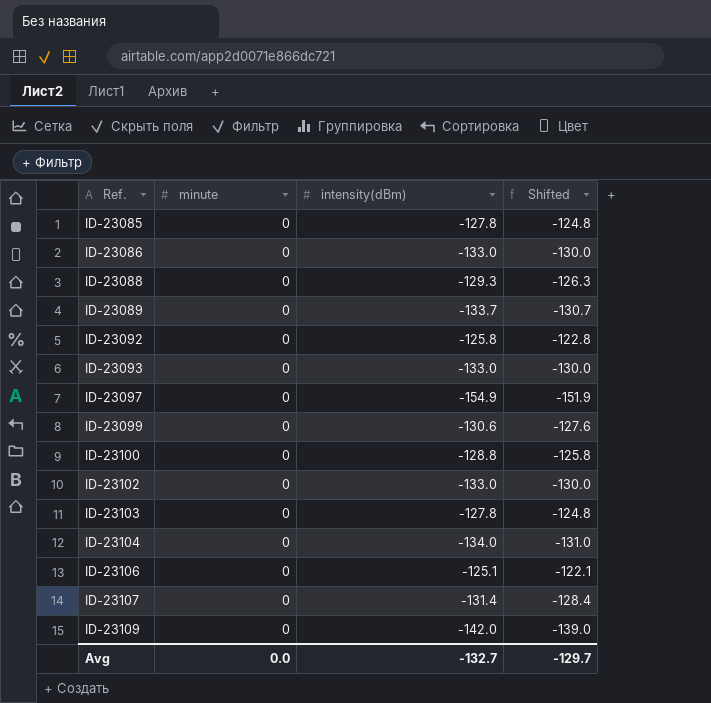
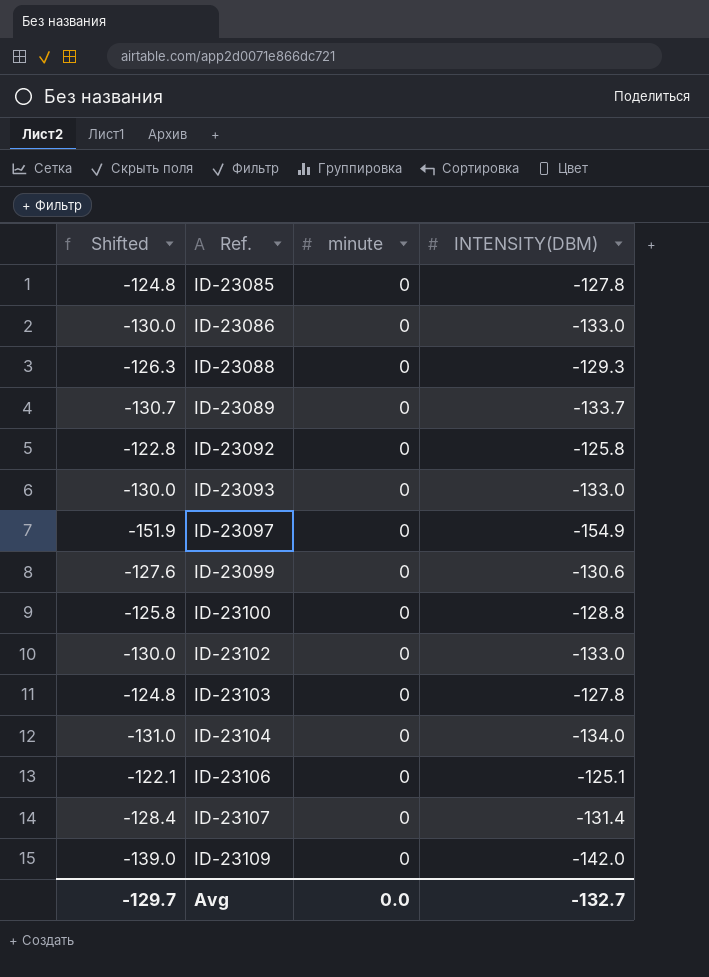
column Shifted | position: 4 -> 1
column name: intensity(dBm) -> INTENSITY(DBM)

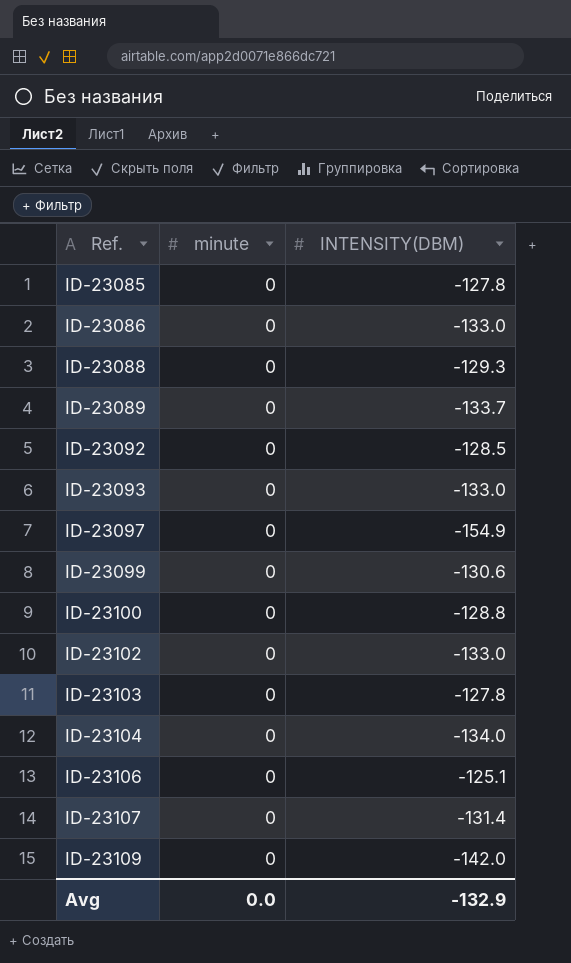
column Shifted | formula: [INTENSITY(DBM)] + 3 -> none
ID-23092 | INTENSITY(DBM): -125.8 -> -128.5
Avg | INTENSITY(DBM): -132.7 -> -132.9

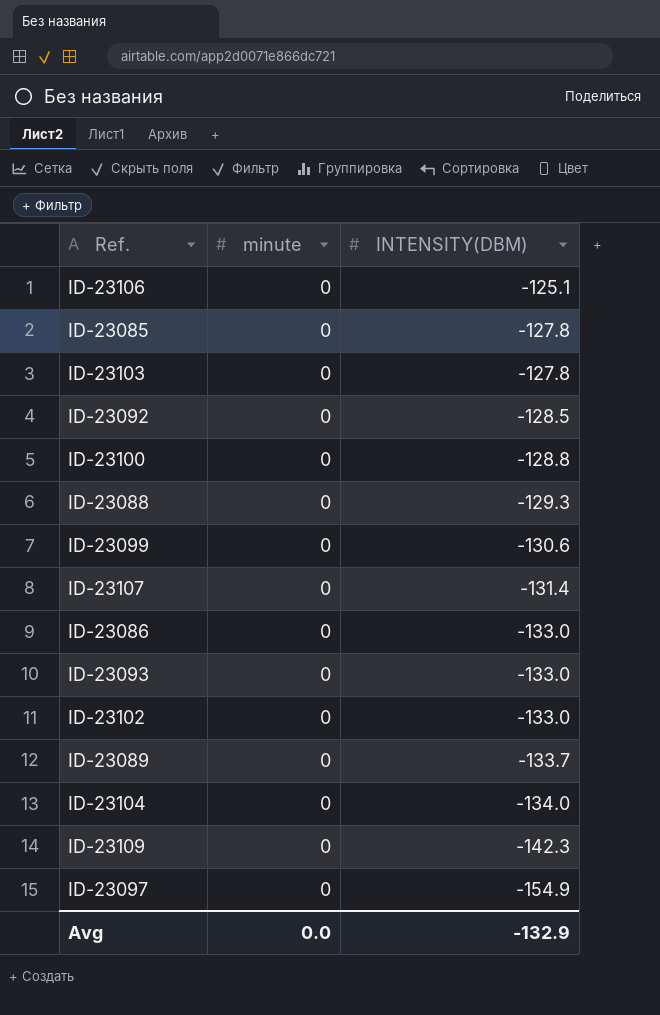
row order: Ref. ascending -> INTENSITY(DBM) descending
ID-23109 | INTENSITY(DBM): -142.0 -> -142.3

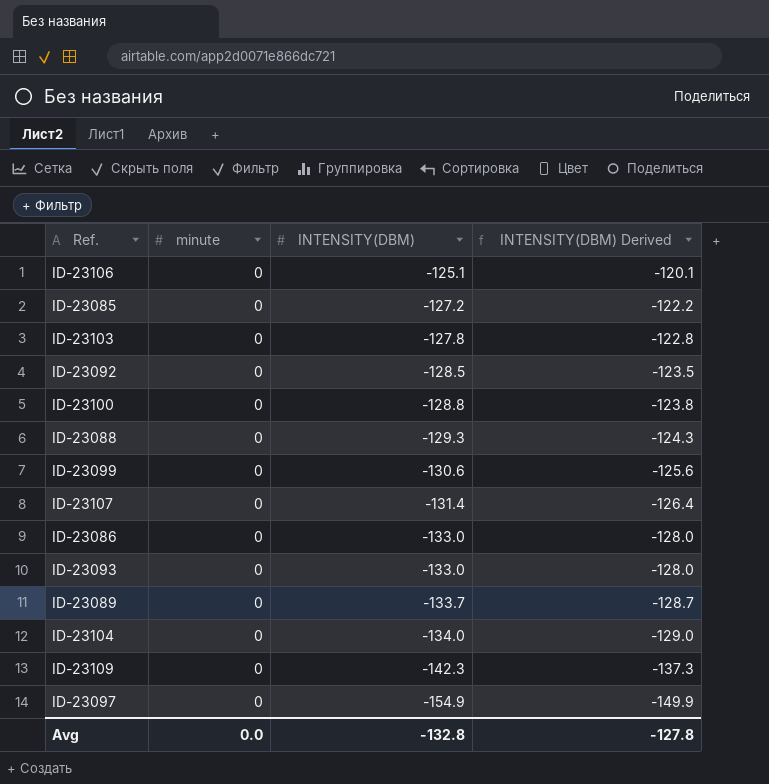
column INTENSITY(DBM) Derived | formula: none -> [INTENSITY(DBM)] + 5
row ID-23102: 0 | -133.0 -> none
ID-23085 | INTENSITY(DBM): -127.8 -> -127.2
Avg | INTENSITY(DBM): -132.9 -> -132.8

